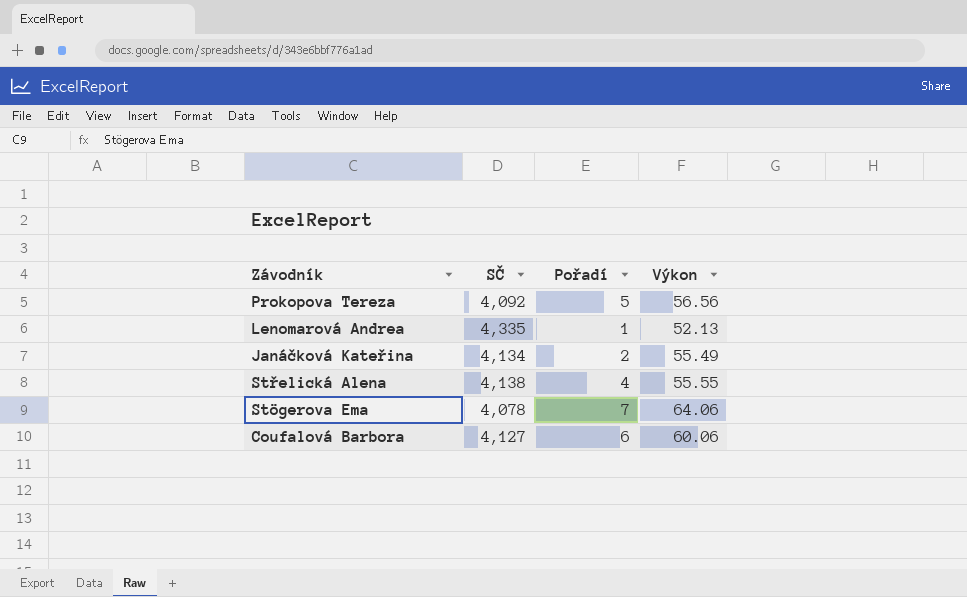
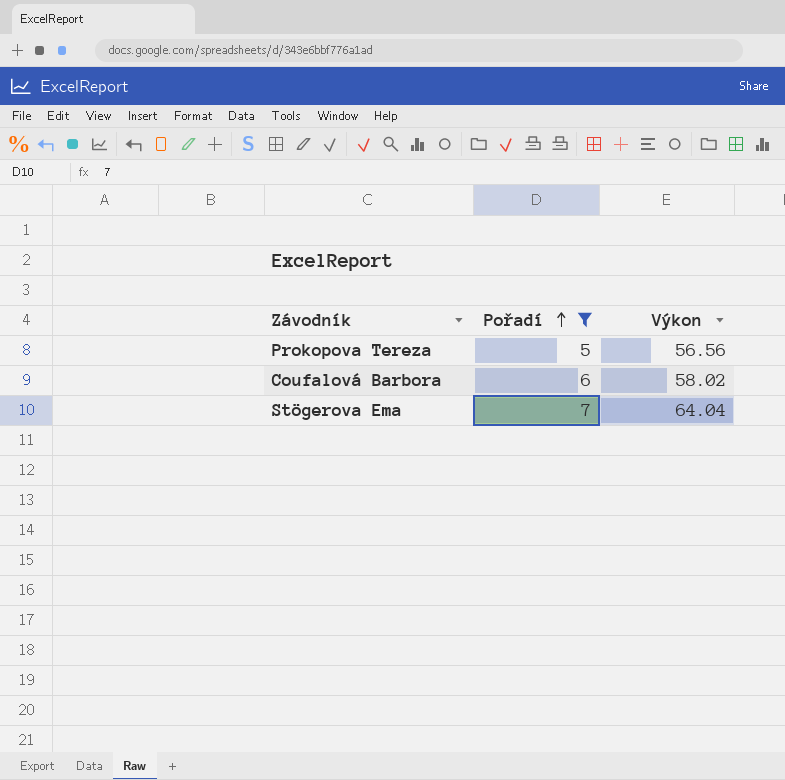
filter: none -> Pořadí >= 5
row order: none -> Pořadí ascending
column SČ | position: 2 -> none
Coufalová Barbora | Výkon: 60.06 -> 58.02
Stögerova Ema | Výkon: 64.06 -> 64.04

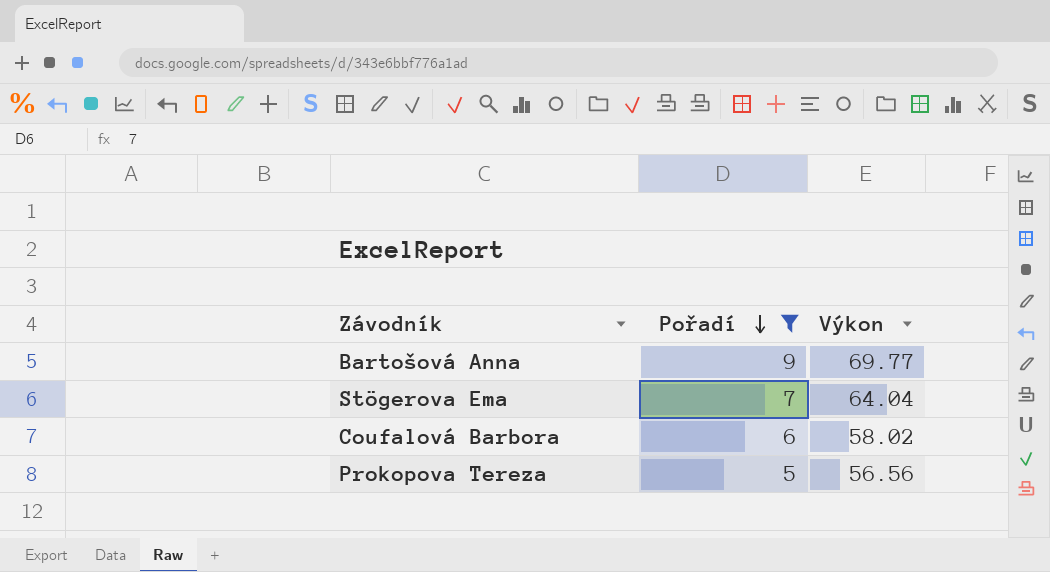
row order: Pořadí ascending -> Pořadí descending
row Bartošová Anna: none -> 9 | 69.77

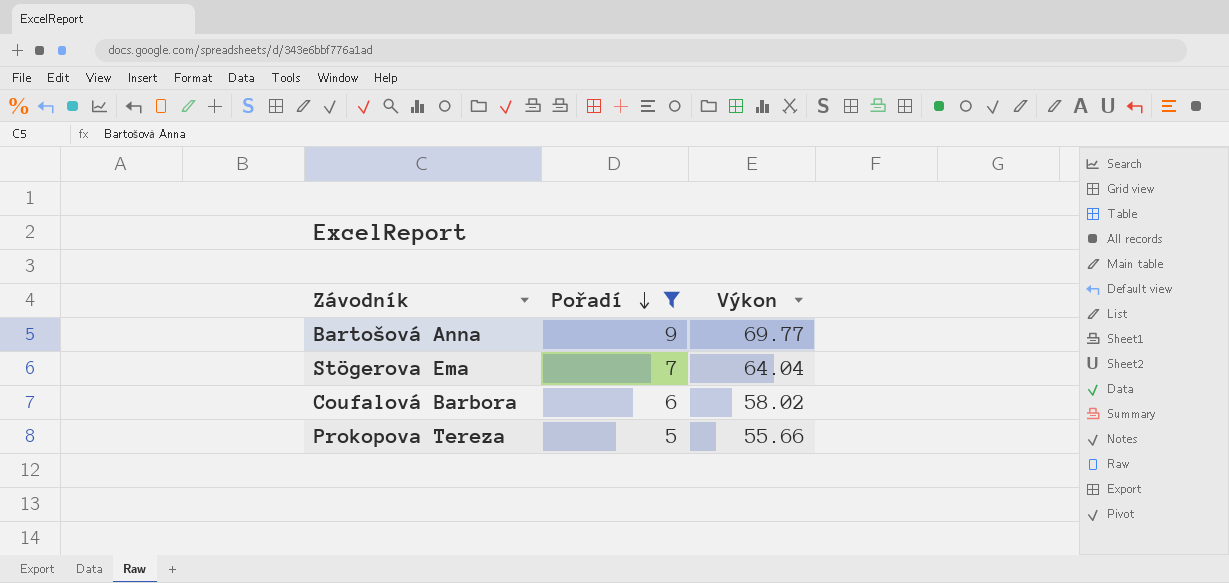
Prokopova Tereza | Výkon: 56.56 -> 55.66

